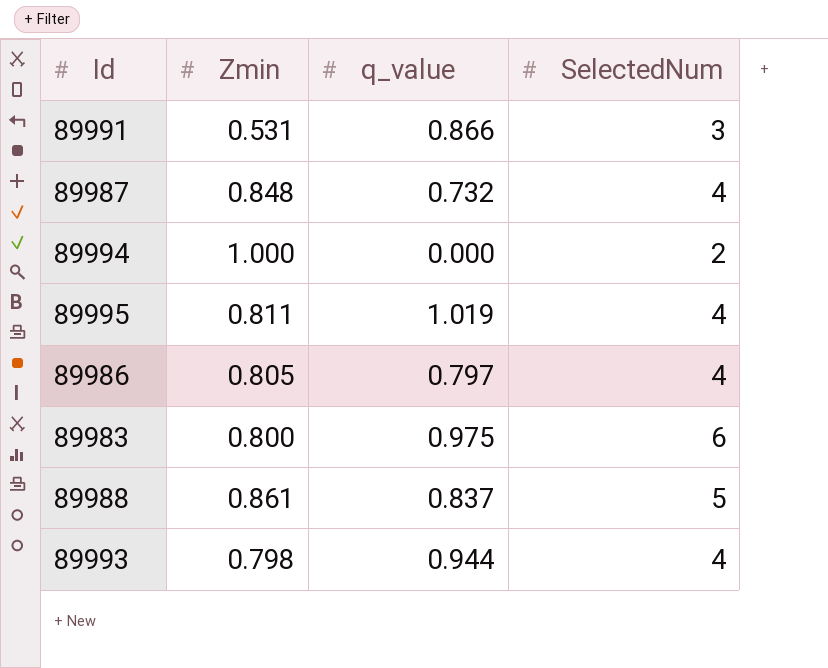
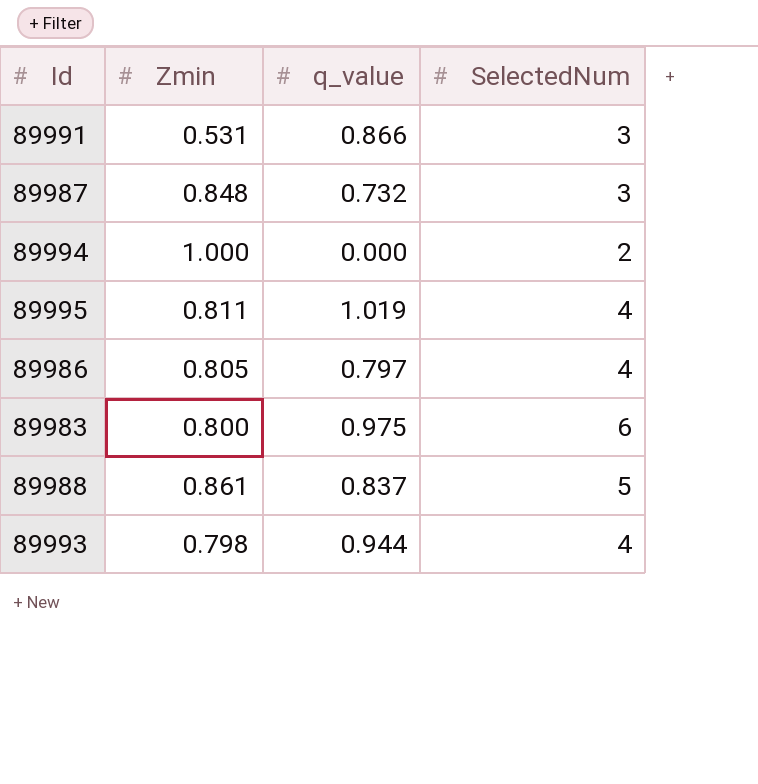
89987 | SelectedNum: 4 -> 3

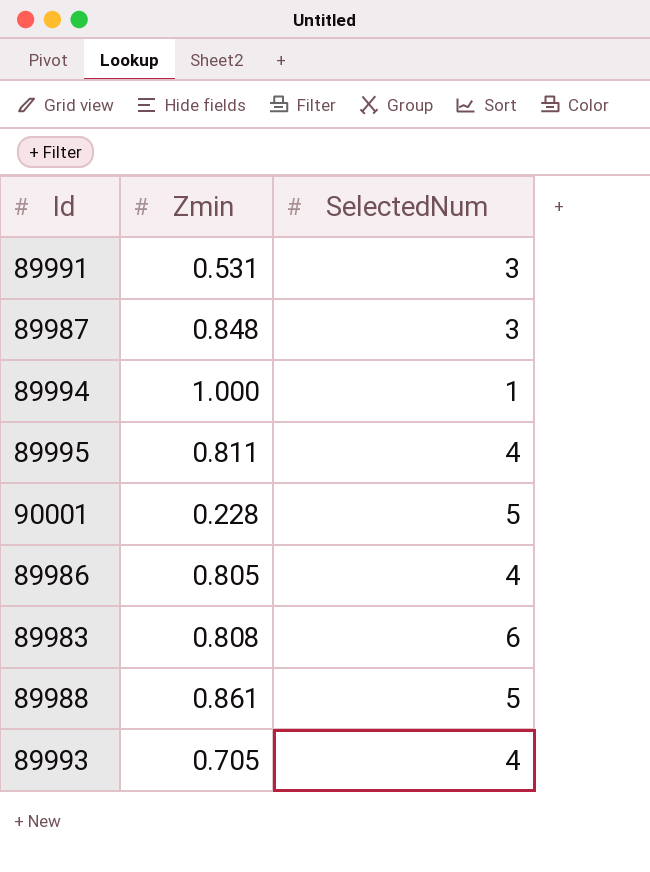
column q_value | position: 3 -> none
89994 | SelectedNum: 2 -> 1
row 90001: none -> 0.228 | 5
89983 | Zmin: 0.800 -> 0.808
89993 | Zmin: 0.798 -> 0.705

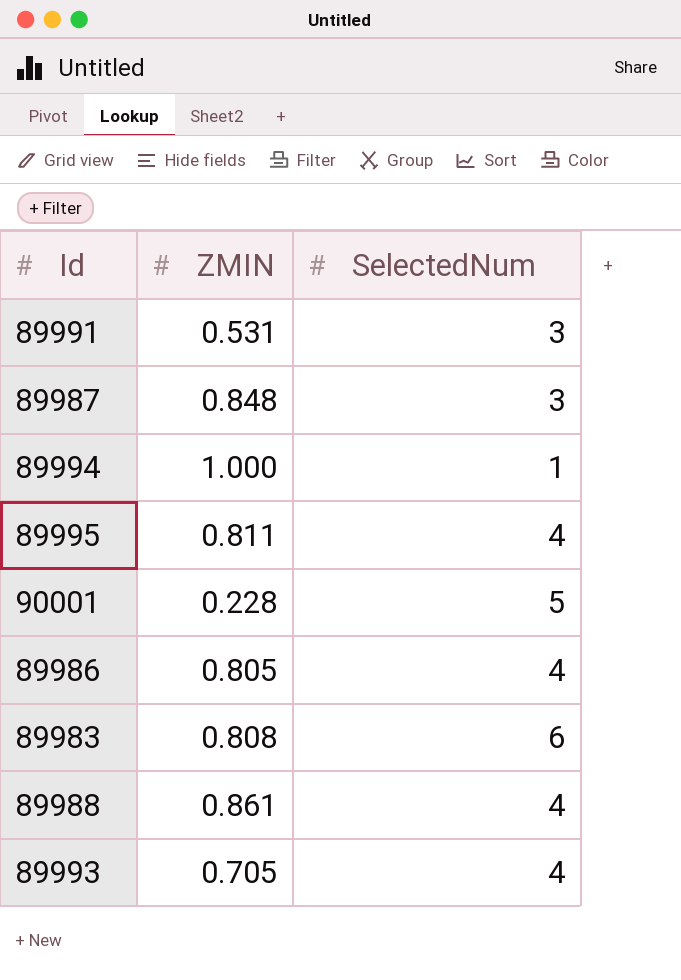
column name: Zmin -> ZMIN
89988 | SelectedNum: 5 -> 4

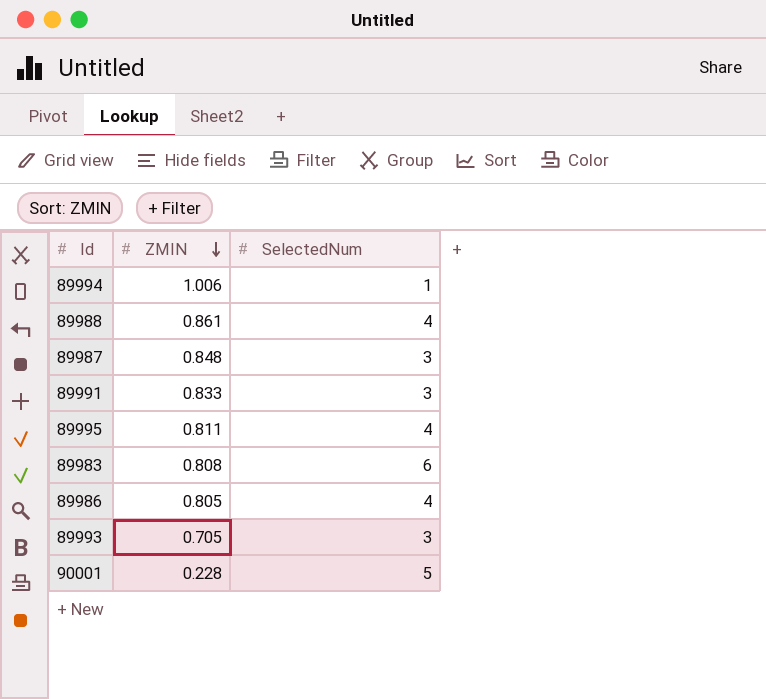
row order: none -> ZMIN descending
89994 | ZMIN: 1.000 -> 1.006
89991 | ZMIN: 0.531 -> 0.833
89993 | SelectedNum: 4 -> 3

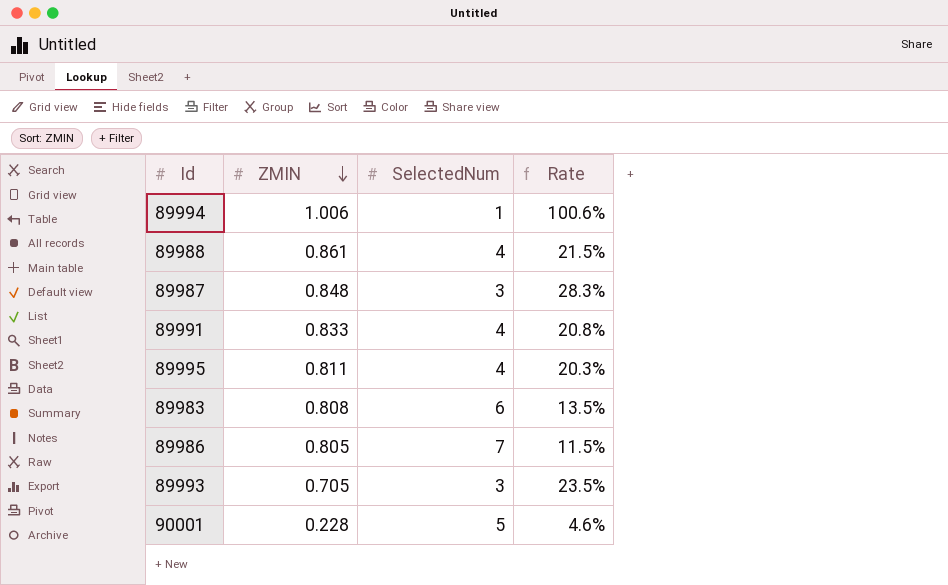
column Rate | formula: none -> [ZMIN] / [SelectedNum]
89991 | SelectedNum: 3 -> 4
89986 | SelectedNum: 4 -> 7

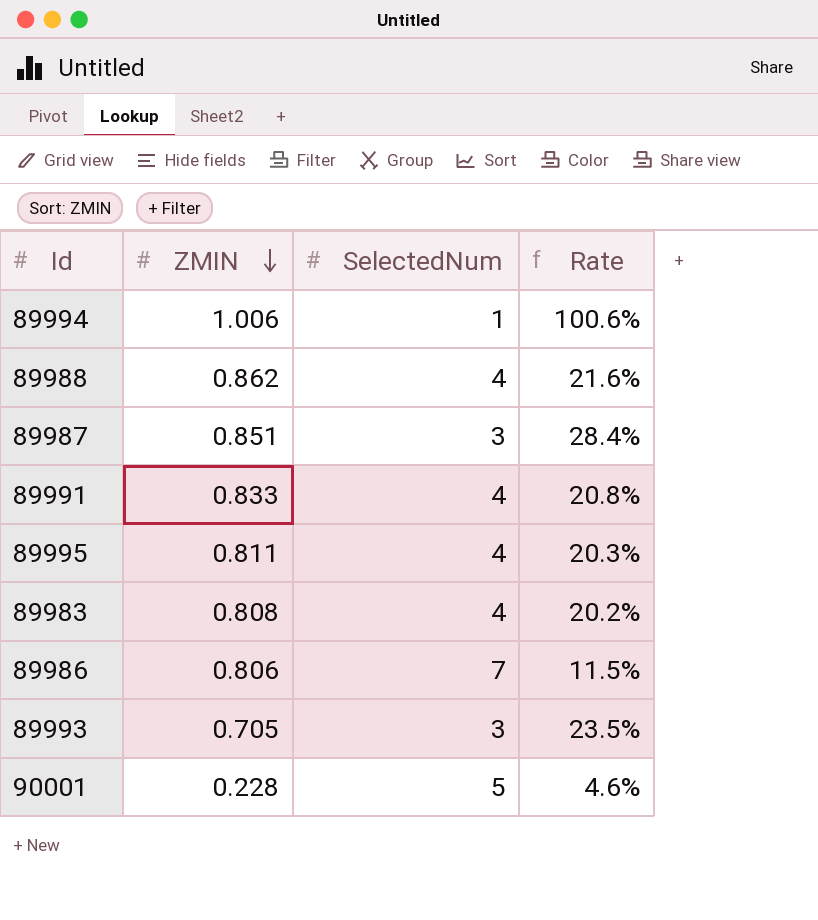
89988 | ZMIN: 0.861 -> 0.862
89988 | Rate: 21.5% -> 21.6%
89987 | ZMIN: 0.848 -> 0.851
89987 | Rate: 28.3% -> 28.4%
89983 | SelectedNum: 6 -> 4
89983 | Rate: 13.5% -> 20.2%
89986 | ZMIN: 0.805 -> 0.806

